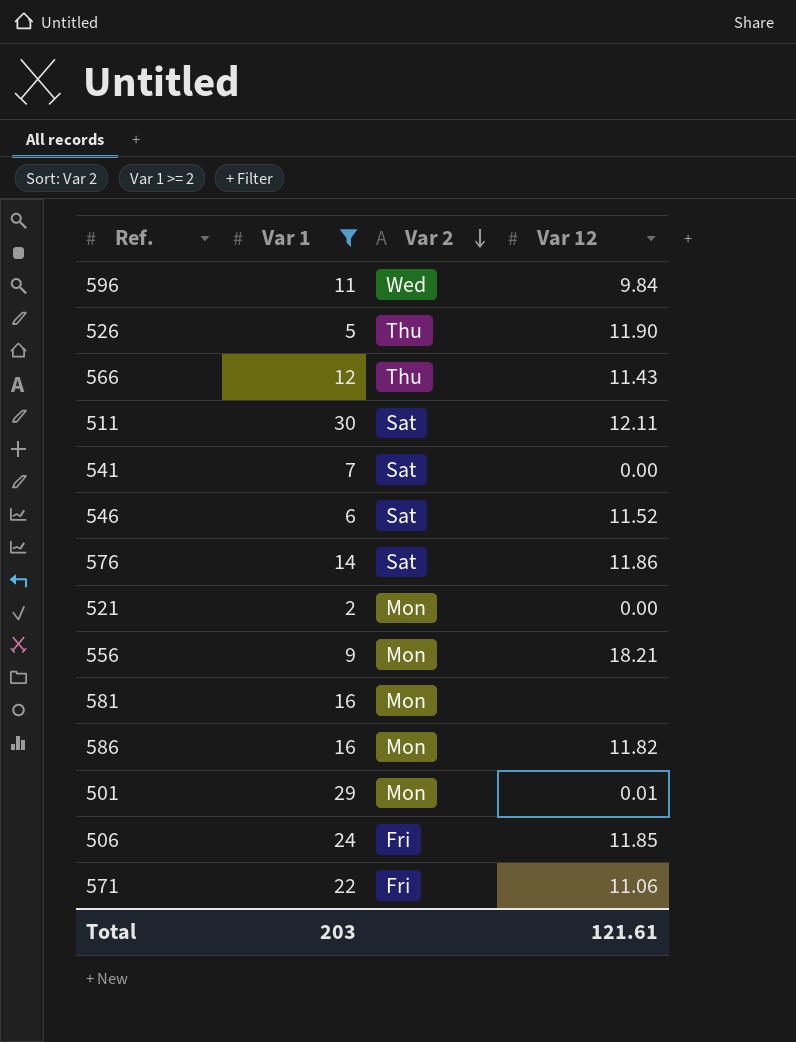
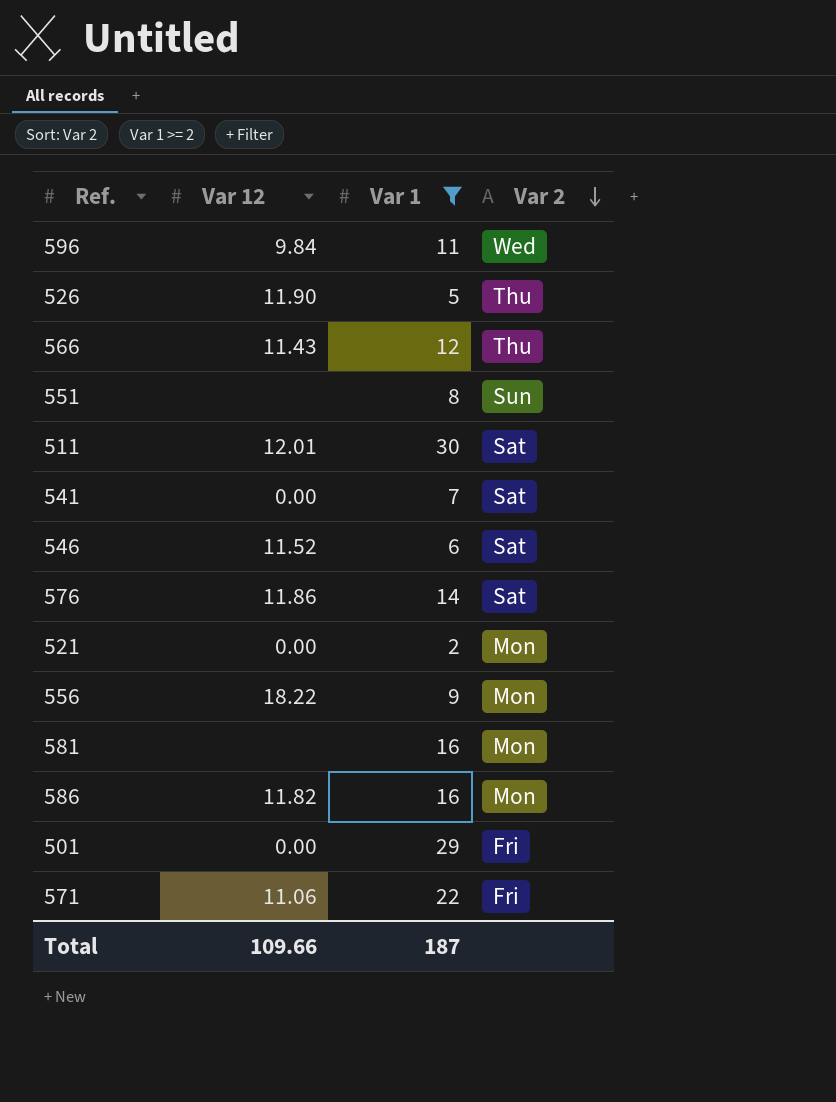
column Var 12 | position: 4 -> 2
row 506: 24 | Fri | 11.85 -> none
row 551: none -> none | 8 | Sun
511 | Var 12: 12.11 -> 12.01
556 | Var 12: 18.21 -> 18.22
501 | Var 12: 0.01 -> 0.00
501 | Var 2: Mon -> Fri
Total | Var 12: 121.61 -> 109.66
Total | Var 1: 203 -> 187

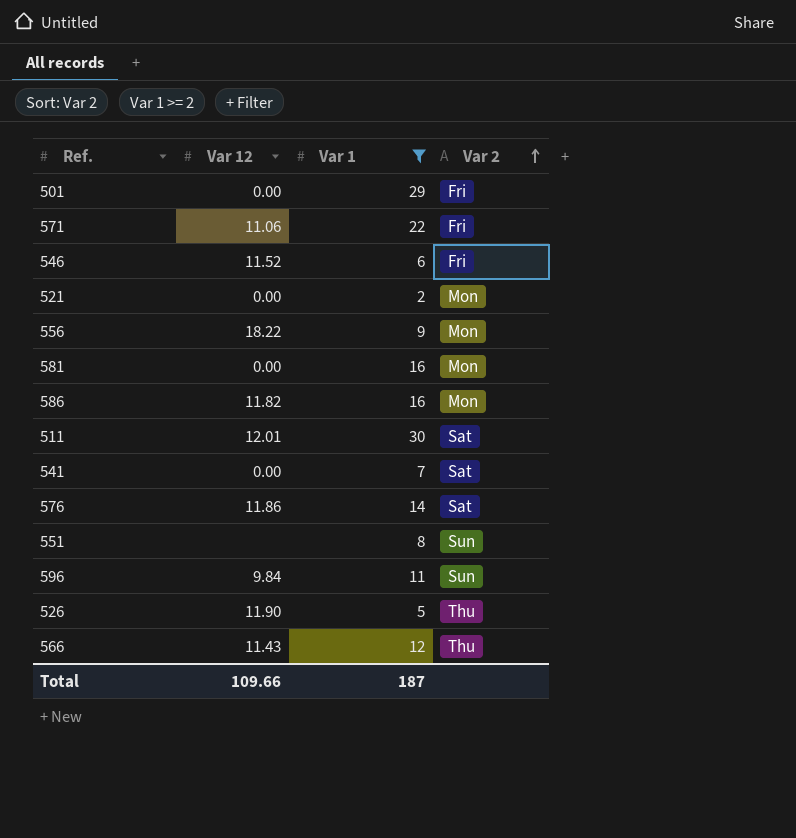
row order: Var 2 descending -> Var 2 ascending
546 | Var 2: Sat -> Fri
581 | Var 12: none -> 0.00
596 | Var 2: Wed -> Sun

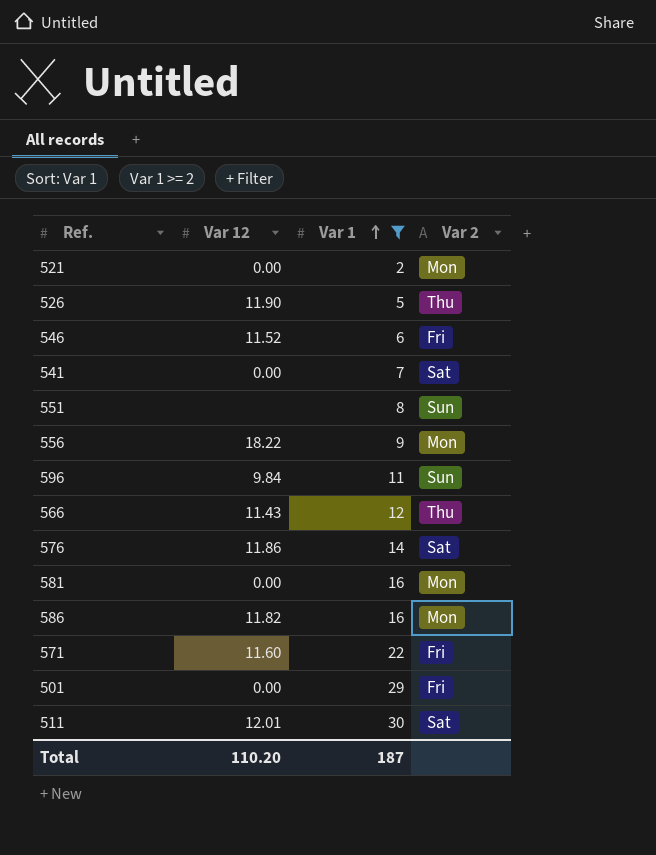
row order: Var 2 ascending -> Var 1 ascending
571 | Var 12: 11.06 -> 11.60
Total | Var 12: 109.66 -> 110.20

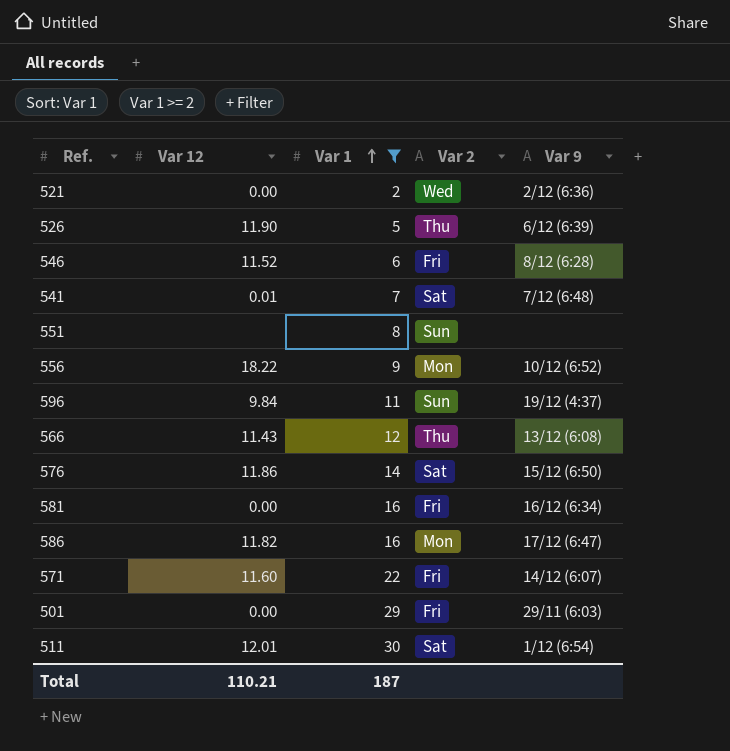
column Var 9 | position: none -> 5
521 | Var 2: Mon -> Wed
541 | Var 12: 0.00 -> 0.01
581 | Var 2: Mon -> Fri
Total | Var 12: 110.20 -> 110.21

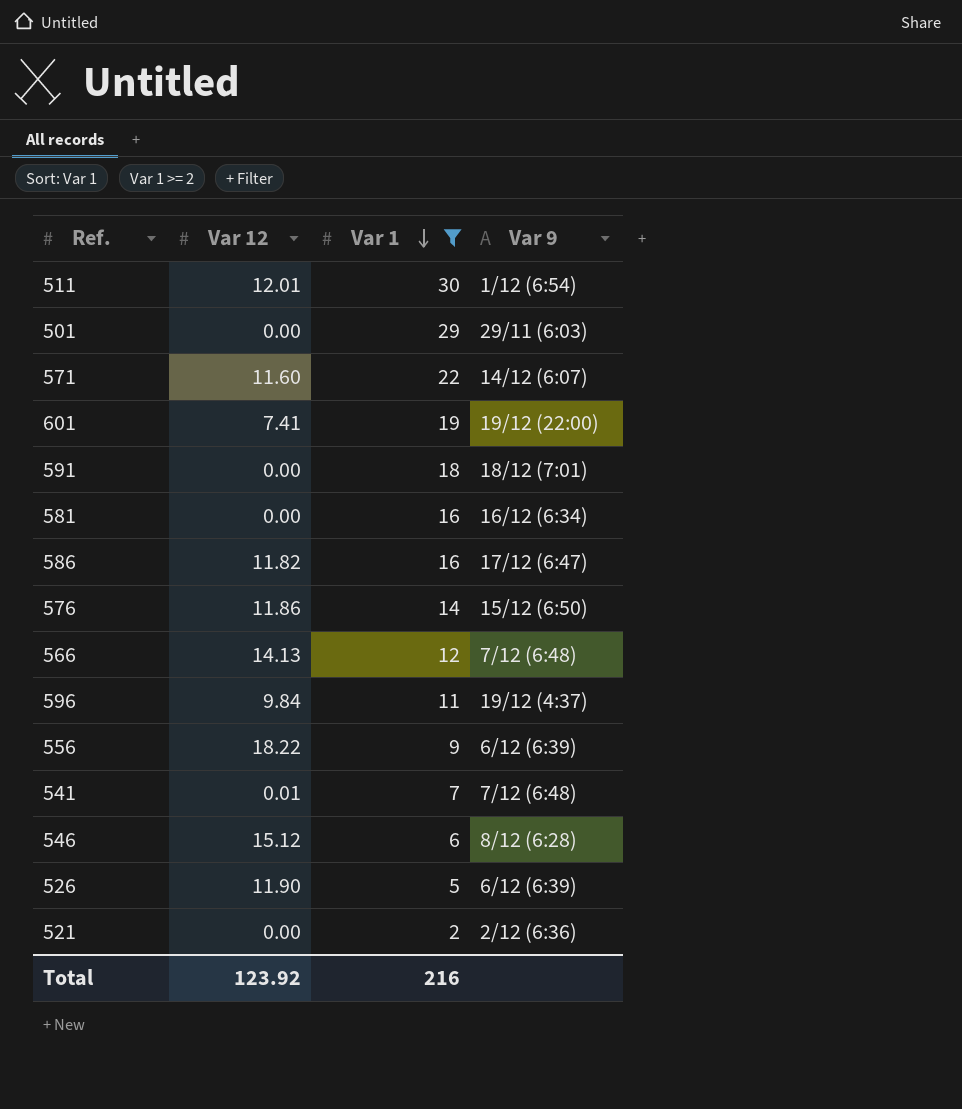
row order: Var 1 ascending -> Var 1 descending
column Var 2 | position: 4 -> none
row 551: none | 8 | Sun | none -> none
row 601: none -> 7.41 | 19 | 19/12 (22:00)
row 591: none -> 0.00 | 18 | 18/12 (7:01)
566 | Var 12: 11.43 -> 14.13
566 | Var 9: 13/12 (6:08) -> 7/12 (6:48)
556 | Var 9: 10/12 (6:52) -> 6/12 (6:39)
546 | Var 12: 11.52 -> 15.12
Total | Var 12: 110.21 -> 123.92
Total | Var 1: 187 -> 216

